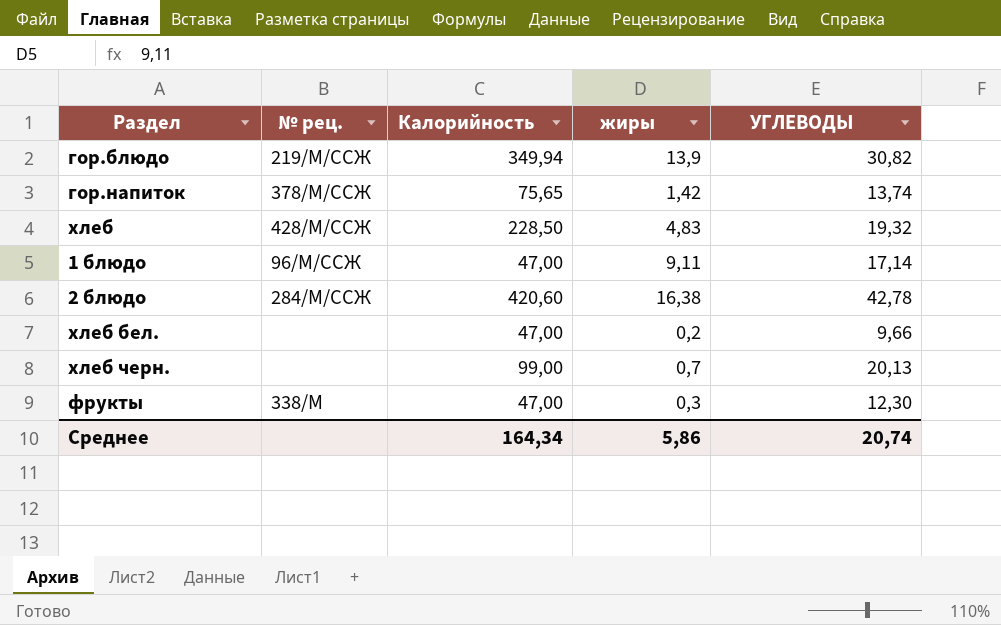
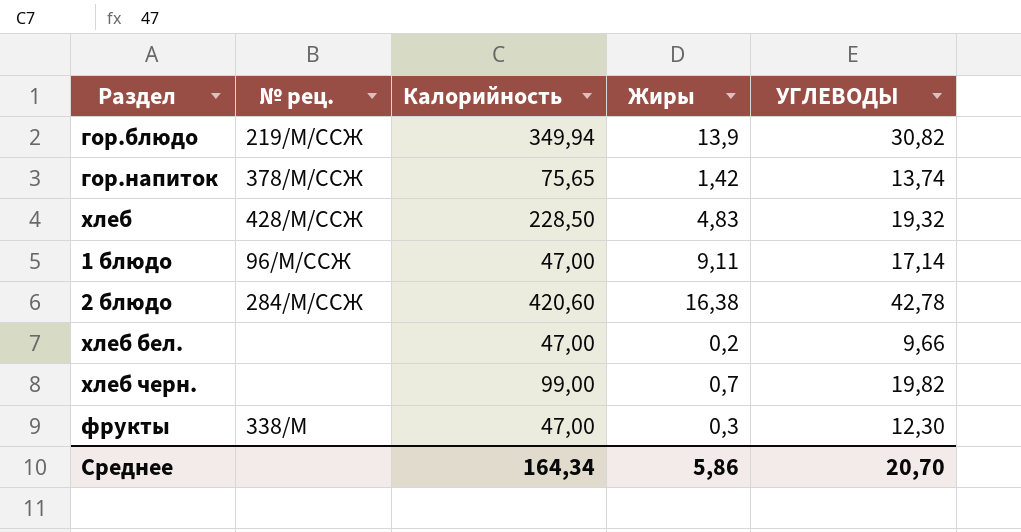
column name: жиры -> Жиры
хлеб черн. | УГЛЕВОДЫ: 20,13 -> 19,82
Среднее | УГЛЕВОДЫ: 20,74 -> 20,70

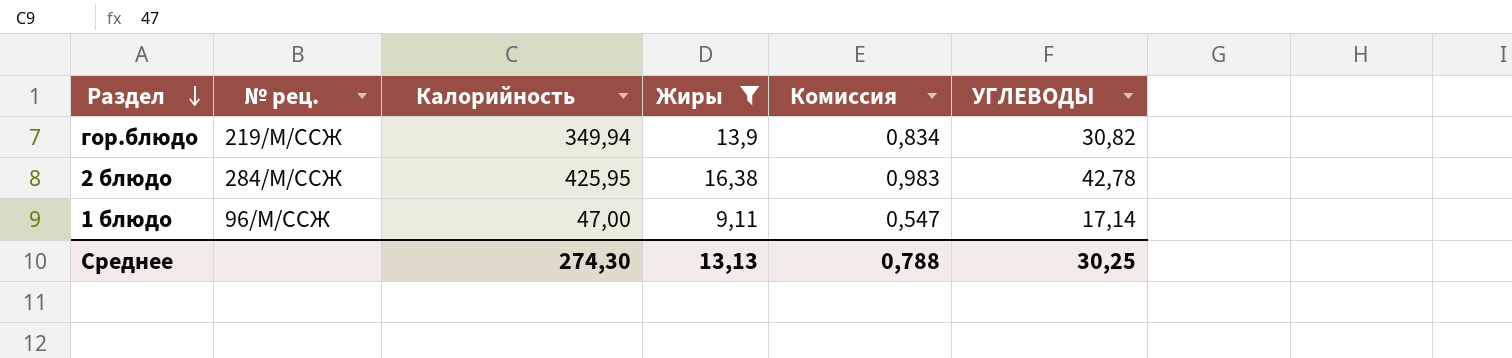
filter: none -> Жиры >= 9,11
row order: none -> Раздел descending
column Комиссия | formula: none -> [Жиры] * 0,06
2 блюдо | Калорийность: 420,60 -> 425,95
Среднее | Калорийность: 164,34 -> 274,30
Среднее | Жиры: 5,86 -> 13,13
Среднее | УГЛЕВОДЫ: 20,70 -> 30,25

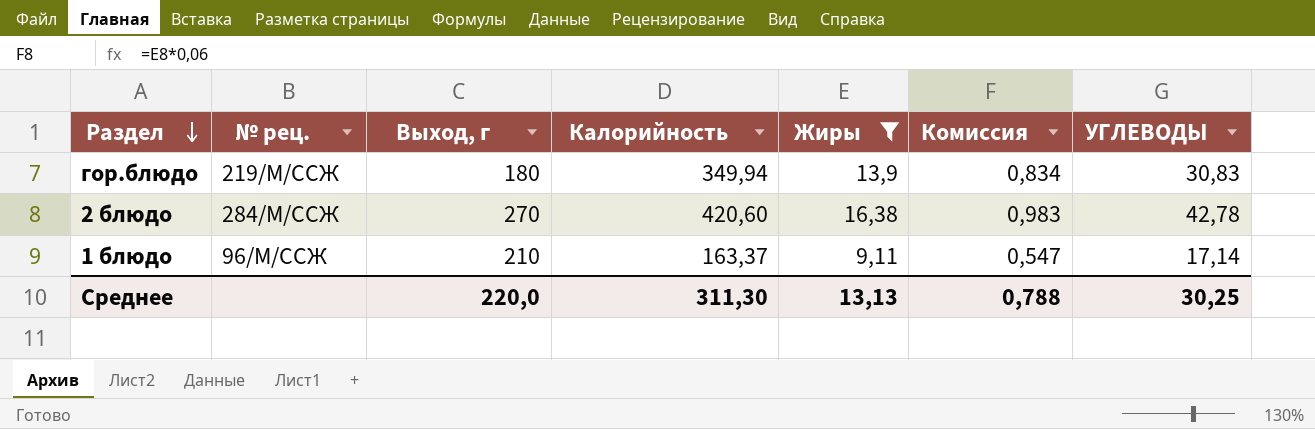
column Выход, г | position: none -> 3
гор.блюдо | УГЛЕВОДЫ: 30,82 -> 30,83
2 блюдо | Калорийность: 425,95 -> 420,60
1 блюдо | Калорийность: 47,00 -> 163,37
Среднее | Калорийность: 274,30 -> 311,30

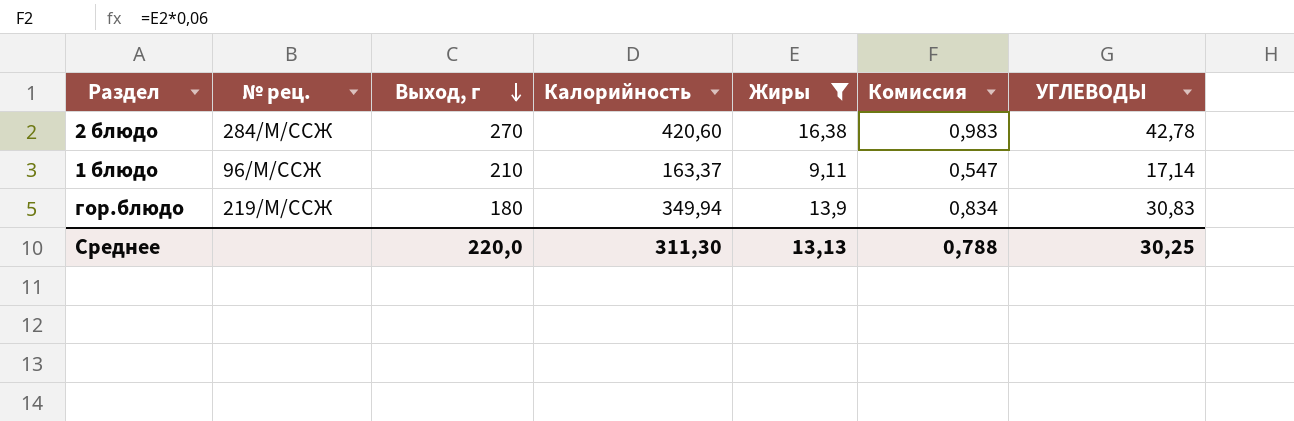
row order: Раздел descending -> Выход, г descending

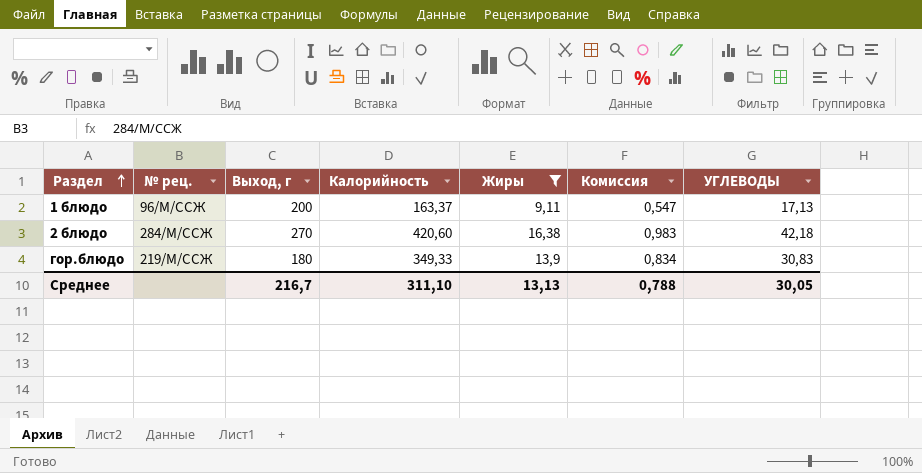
row order: Выход, г descending -> Раздел ascending
1 блюдо | Выход, г: 210 -> 200
1 блюдо | УГЛЕВОДЫ: 17,14 -> 17,13
2 блюдо | УГЛЕВОДЫ: 42,78 -> 42,18
гор.блюдо | Калорийность: 349,94 -> 349,33
Среднее | Выход, г: 220,0 -> 216,7
Среднее | Калорийность: 311,30 -> 311,10
Среднее | УГЛЕВОДЫ: 30,25 -> 30,05

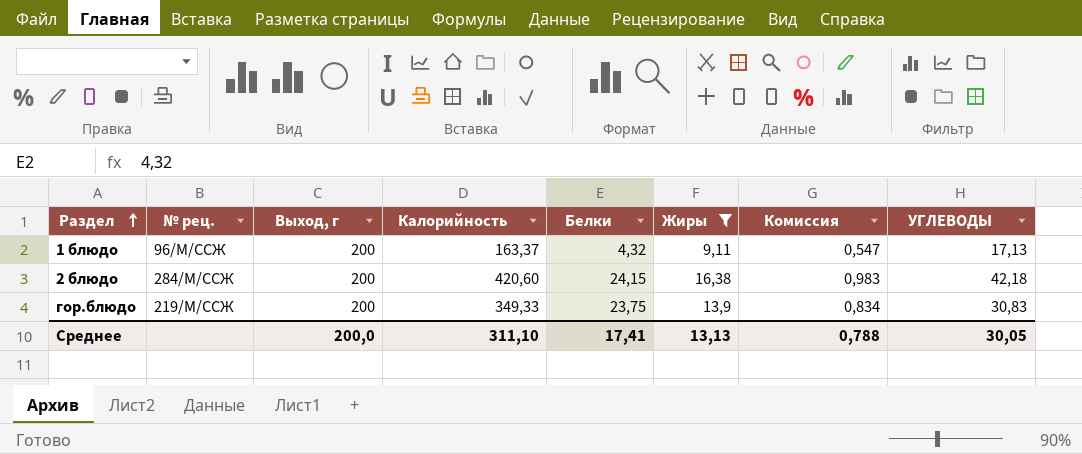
column Белки | position: none -> 5
2 блюдо | Выход, г: 270 -> 200
гор.блюдо | Выход, г: 180 -> 200
Среднее | Выход, г: 216,7 -> 200,0

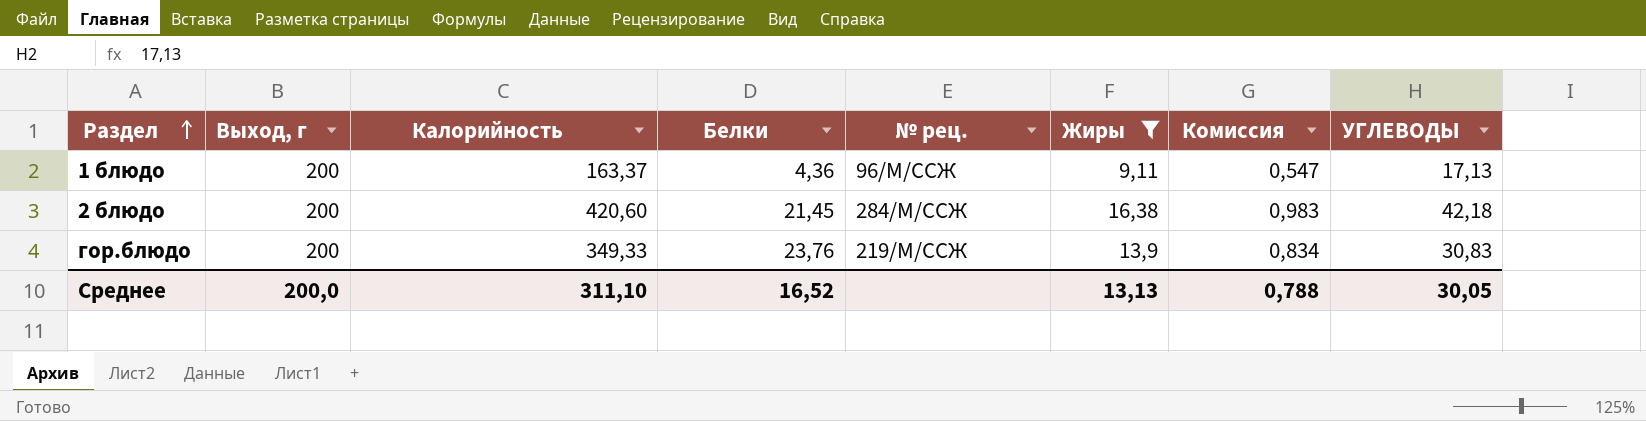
column № рец. | position: 2 -> 5
1 блюдо | Белки: 4,32 -> 4,36
2 блюдо | Белки: 24,15 -> 21,45
гор.блюдо | Белки: 23,75 -> 23,76
Среднее | Белки: 17,41 -> 16,52

